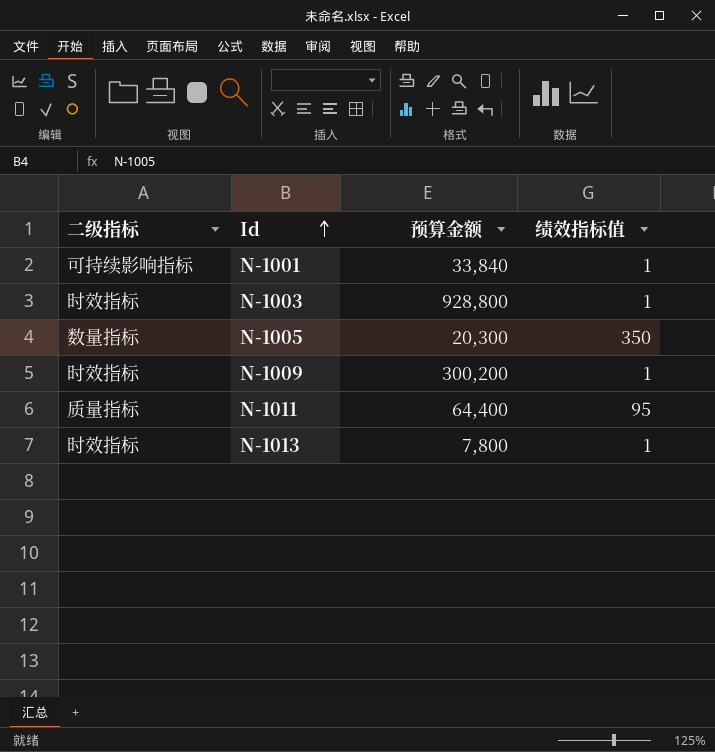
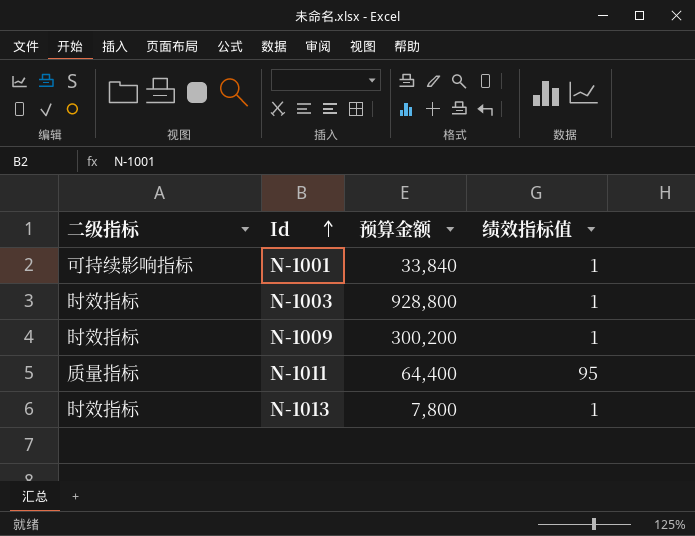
row N-1005: 数量指标 | 20,300 | 350 -> none

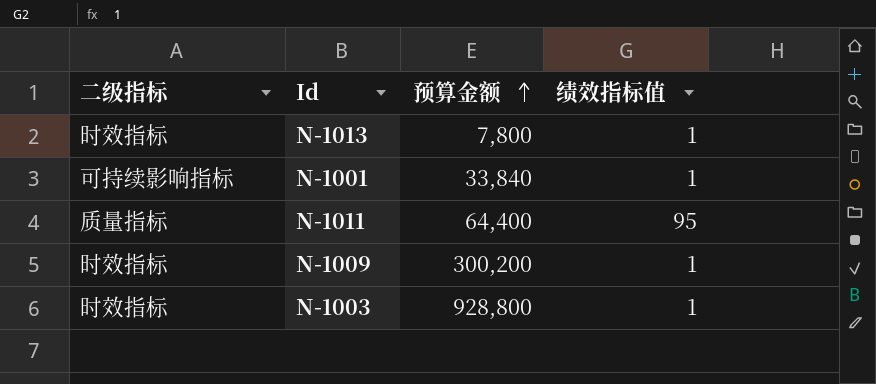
row order: Id ascending -> 预算金额 ascending

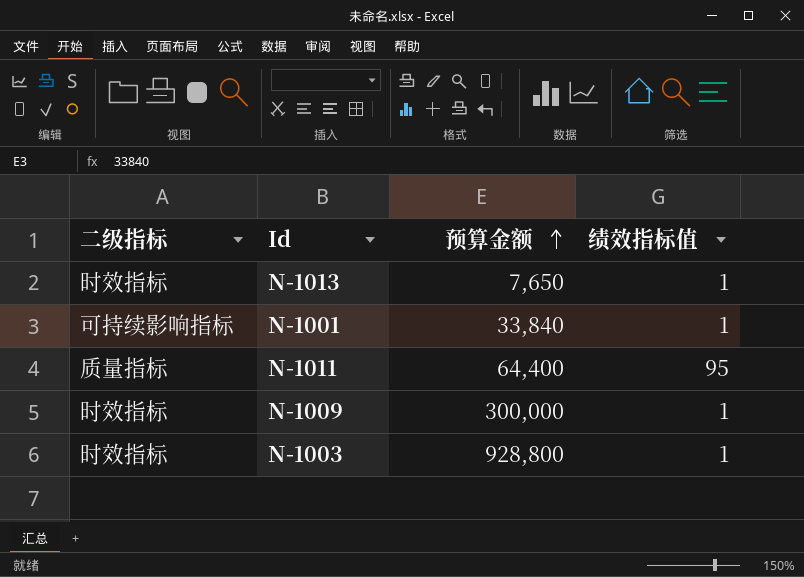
N-1013 | 预算金额: 7,800 -> 7,650
N-1009 | 预算金额: 300,200 -> 300,000

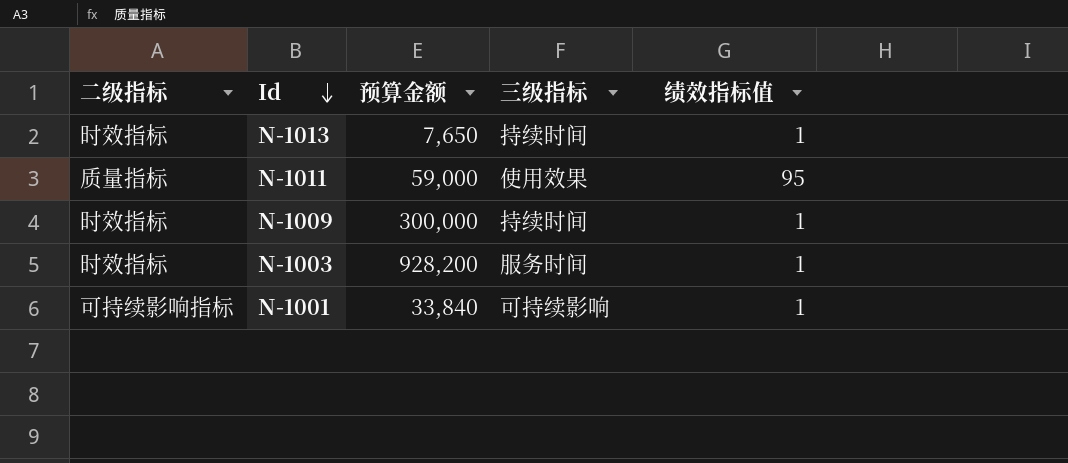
row order: 预算金额 ascending -> Id descending
column 三级指标 | position: none -> 4
N-1011 | 预算金额: 64,400 -> 59,000
N-1003 | 预算金额: 928,800 -> 928,200

